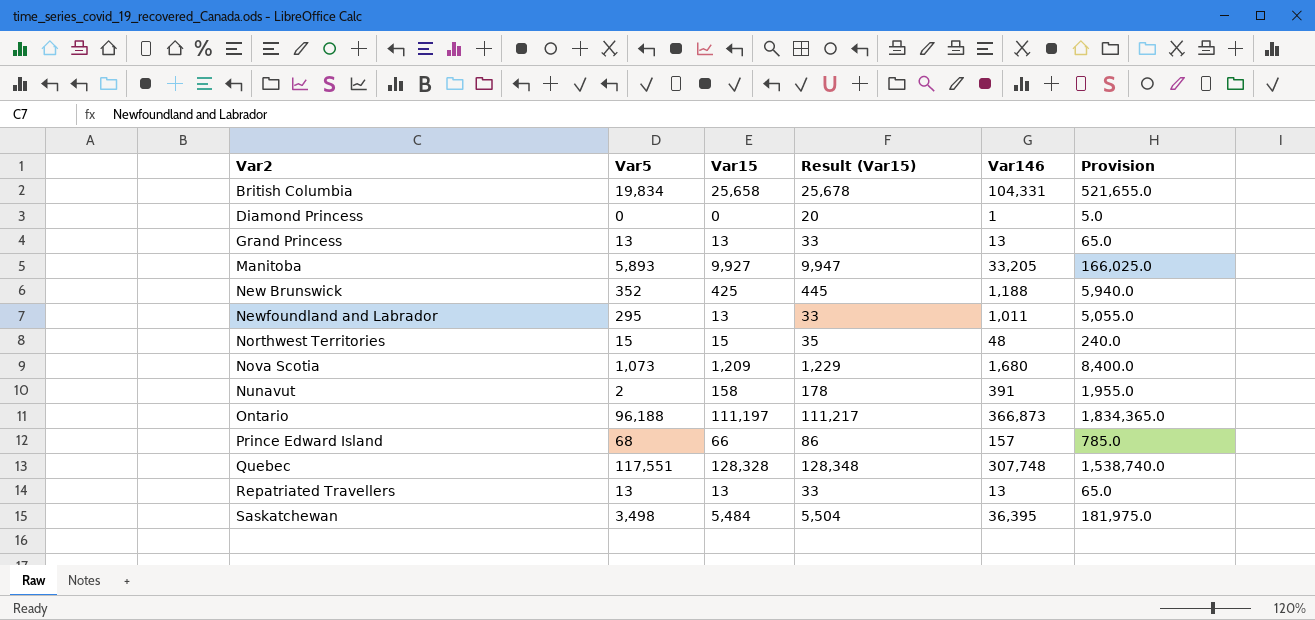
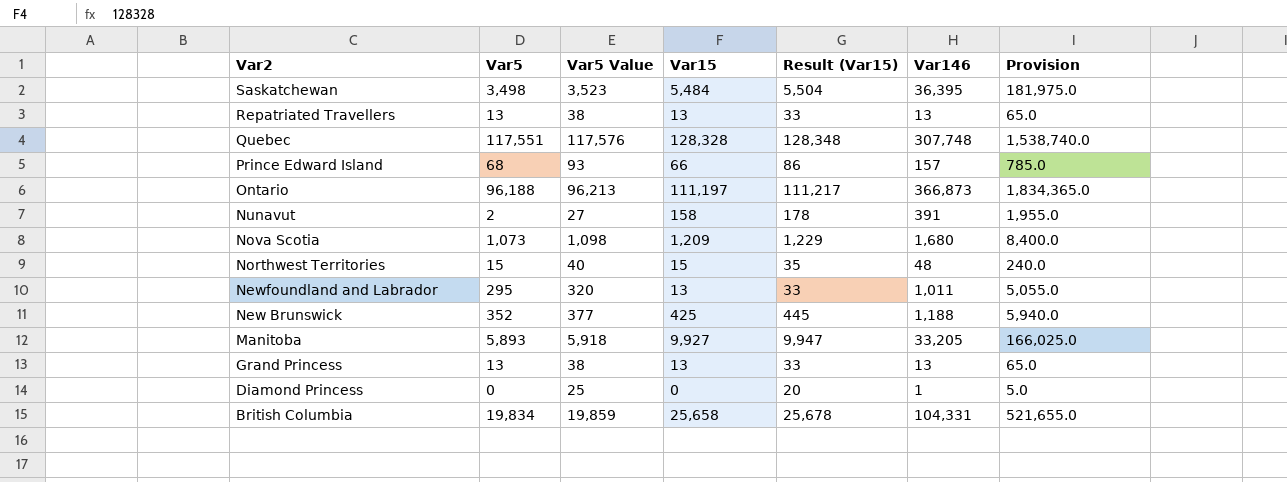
row order: Var2 ascending -> Var2 descending
column Var5 Value | formula: none -> [Var5] + 25

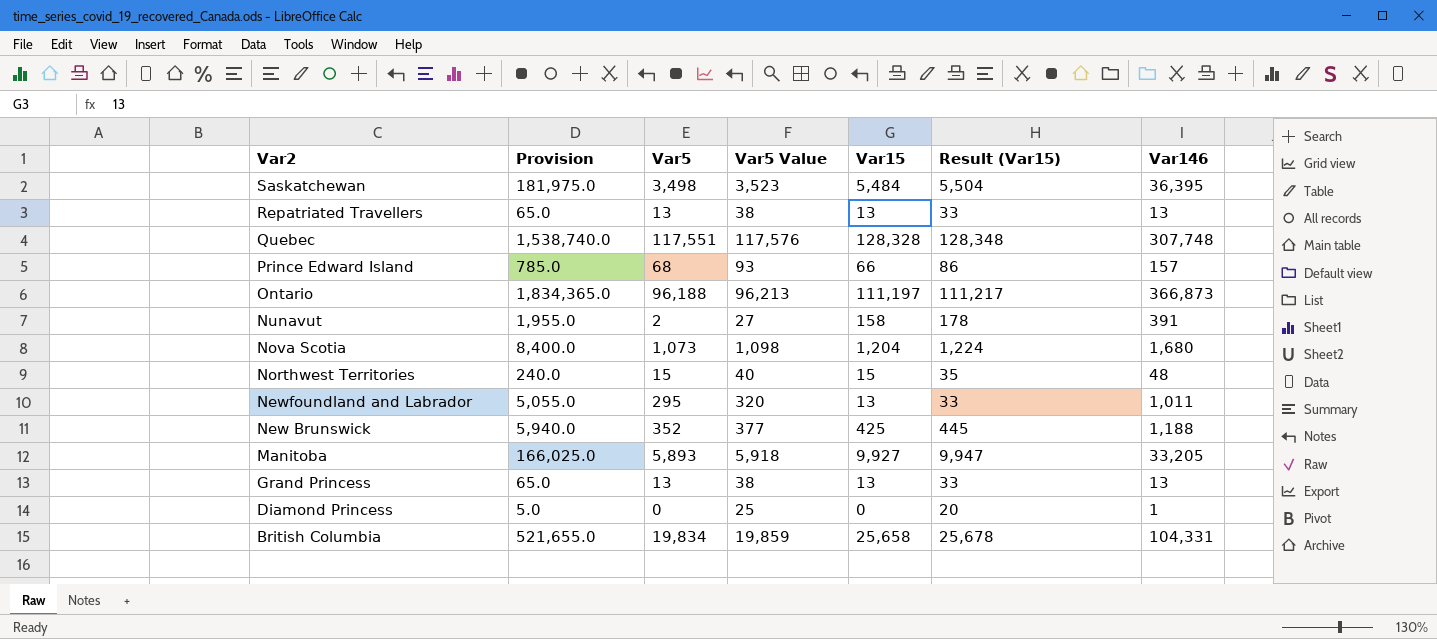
column Provision | position: 7 -> 2
Nova Scotia | Var15: 1,209 -> 1,204
Nova Scotia | Result (Var15): 1,229 -> 1,224

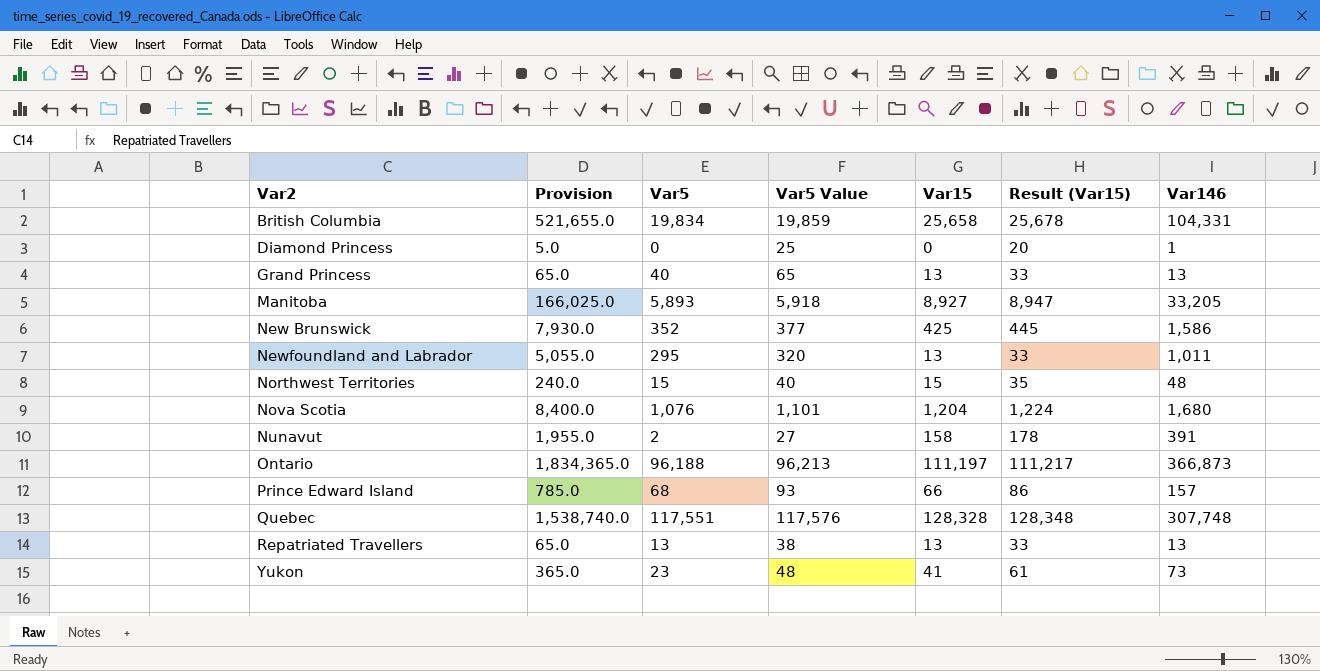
row order: Var2 descending -> Var2 ascending
row Saskatchewan: 181,975.0 | 3,498 | 3,523 | 5,484 | 5,504 | 36,395 -> none
Grand Princess | Var5: 13 -> 40
Grand Princess | Var5 Value: 38 -> 65
Manitoba | Var15: 9,927 -> 8,927
Manitoba | Result (Var15): 9,947 -> 8,947
New Brunswick | Provision: 5,940.0 -> 7,930.0
New Brunswick | Var146: 1,188 -> 1,586
Nova Scotia | Var5: 1,073 -> 1,076
Nova Scotia | Var5 Value: 1,098 -> 1,101
row Yukon: none -> 365.0 | 23 | 48 | 41 | 61 | 73

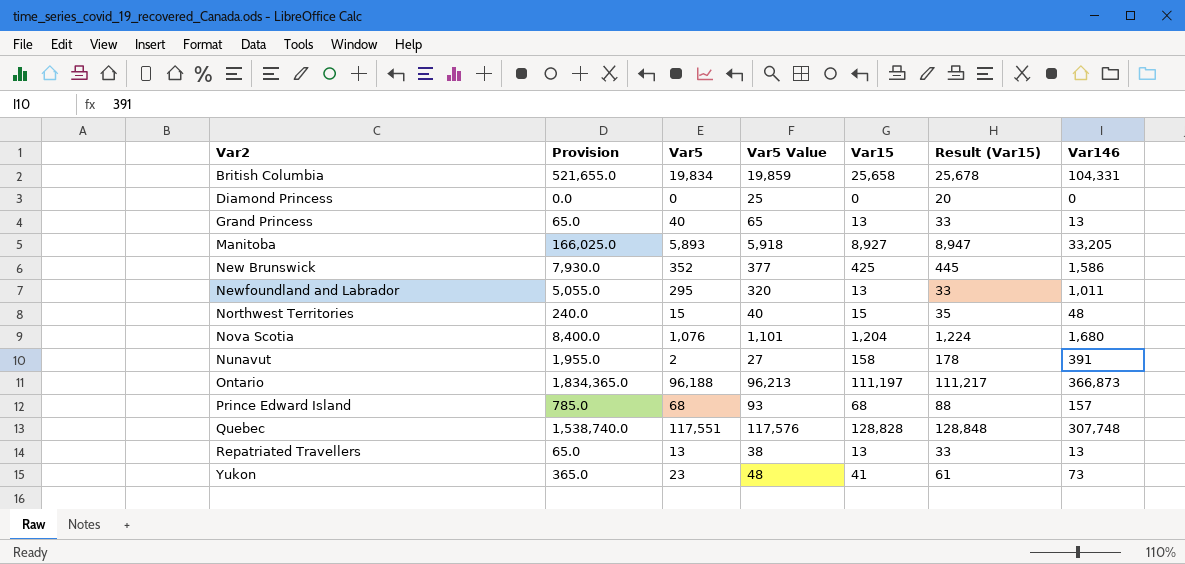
Diamond Princess | Provision: 5.0 -> 0.0
Diamond Princess | Var146: 1 -> 0
Prince Edward Island | Var15: 66 -> 68
Prince Edward Island | Result (Var15): 86 -> 88
Quebec | Var15: 128,328 -> 128,828
Quebec | Result (Var15): 128,348 -> 128,848

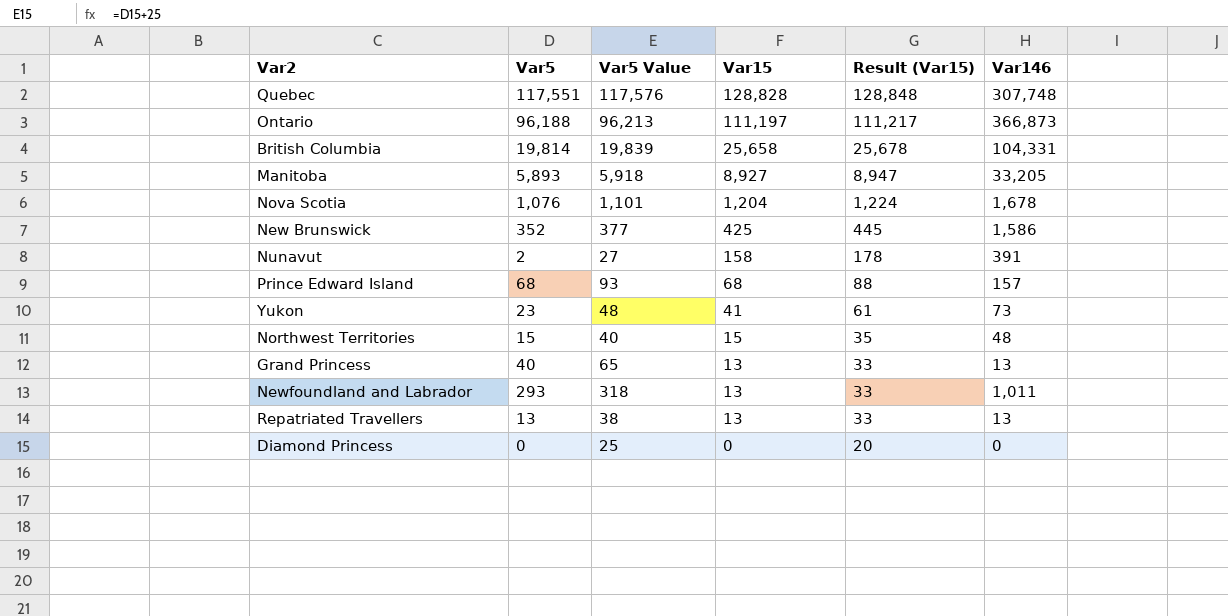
row order: Var2 ascending -> Var15 descending
column Provision | formula: [Var146] * 5 -> none
British Columbia | Var5: 19,834 -> 19,814
British Columbia | Var5 Value: 19,859 -> 19,839
Nova Scotia | Var146: 1,680 -> 1,678
Newfoundland and Labrador | Var5: 295 -> 293
Newfoundland and Labrador | Var5 Value: 320 -> 318

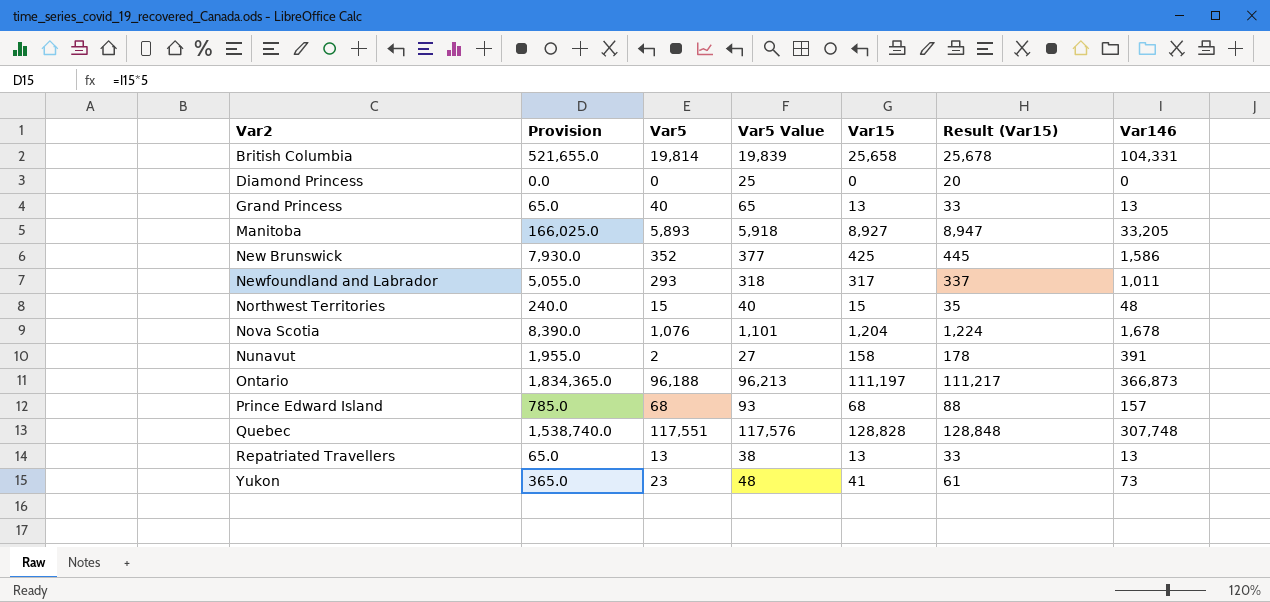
row order: Var15 descending -> Var2 ascending
column Provision | formula: none -> [Var146] * 5
Newfoundland and Labrador | Var15: 13 -> 317
Newfoundland and Labrador | Result (Var15): 33 -> 337

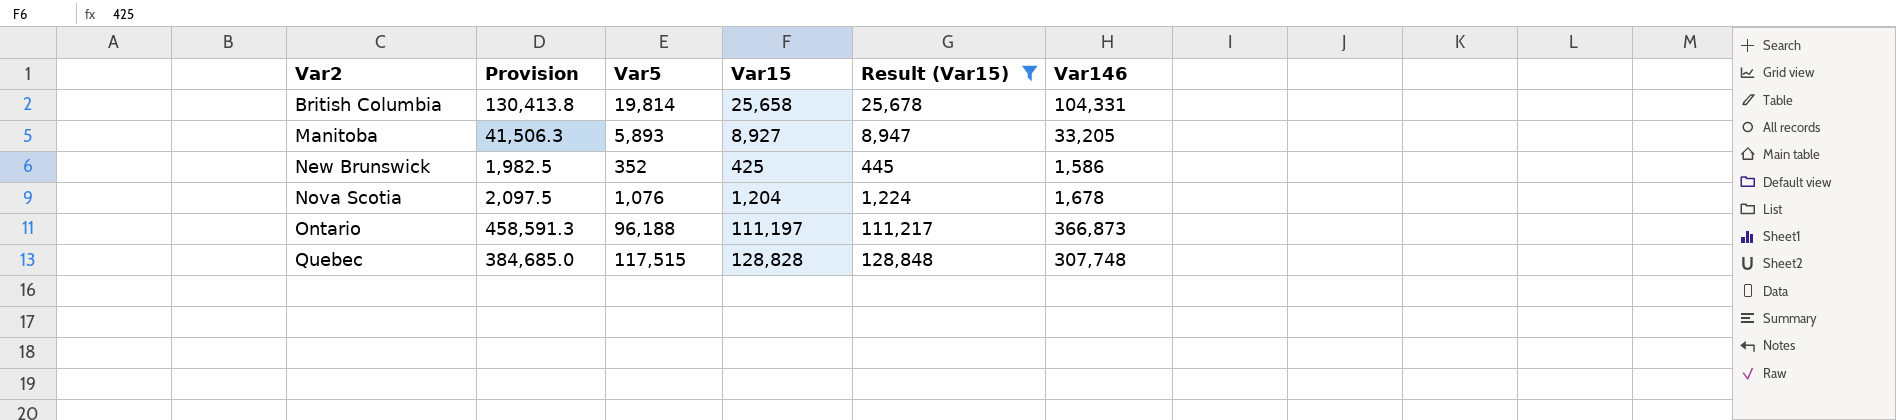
filter: none -> Result (Var15) >= 445
column Var5 Value | formula: [Var5] + 25 -> none
column Provision | formula: [Var146] * 5 -> [Var146] * 1.25
Quebec | Var5: 117,551 -> 117,515

